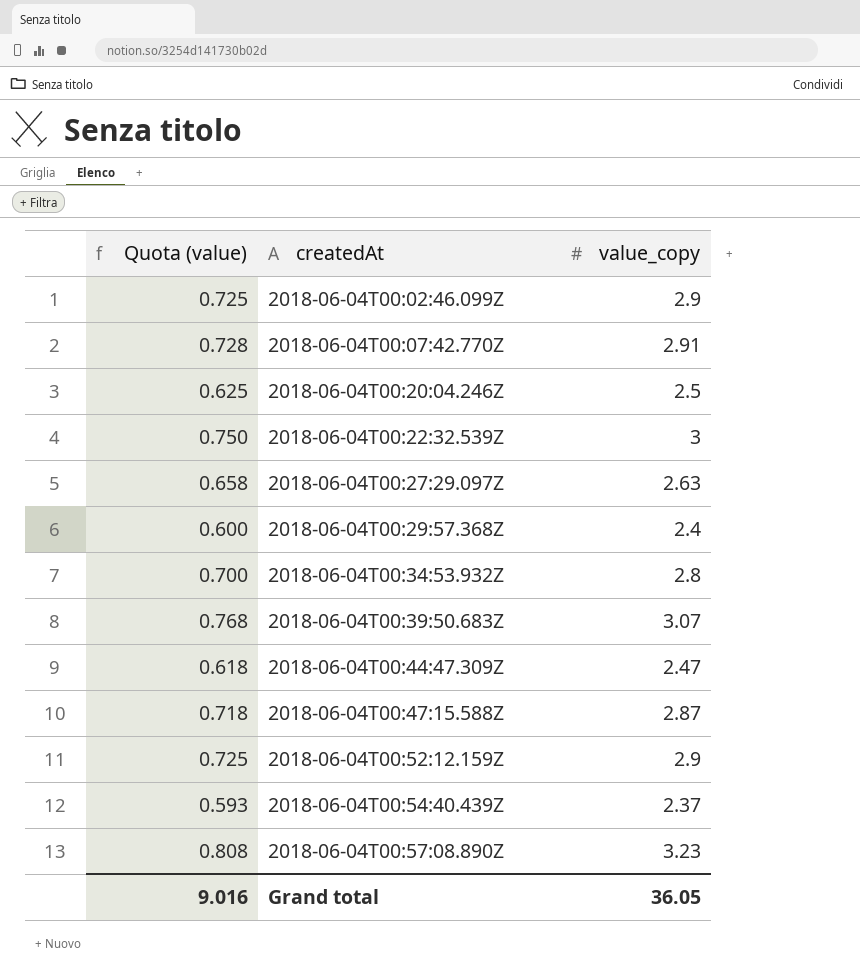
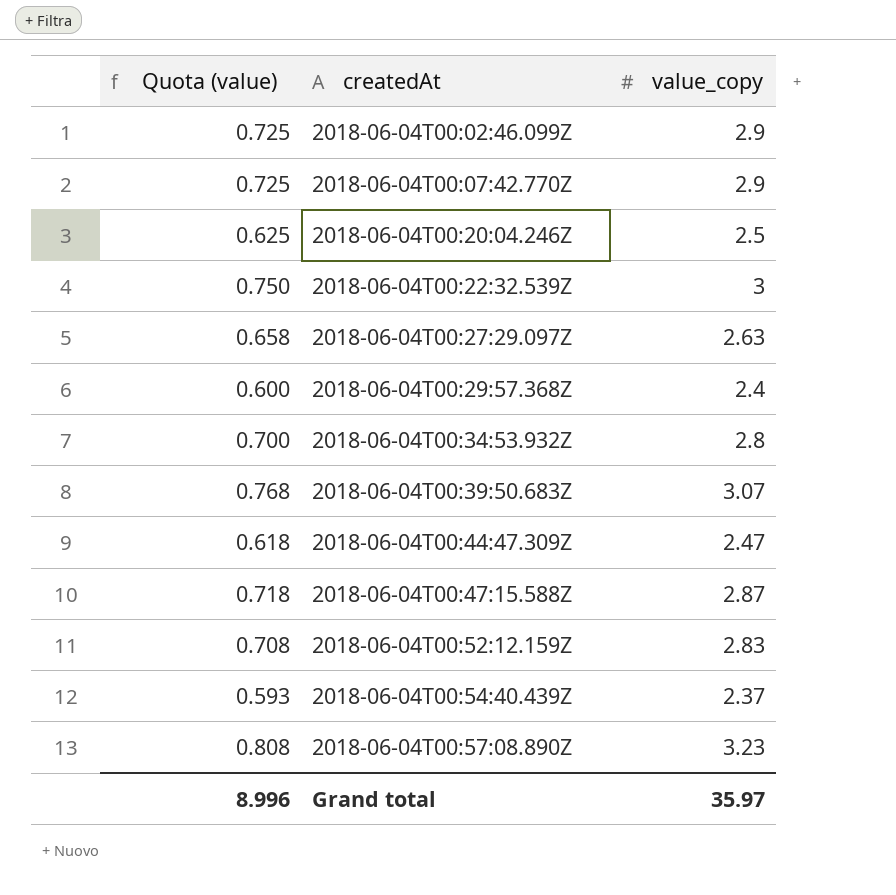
2018-06-04T00:07:42.770Z | Quota (value): 0.728 -> 0.725
2018-06-04T00:07:42.770Z | value_copy: 2.91 -> 2.9
2018-06-04T00:52:12.159Z | Quota (value): 0.725 -> 0.708
2018-06-04T00:52:12.159Z | value_copy: 2.9 -> 2.83
Grand total | Quota (value): 9.016 -> 8.996
Grand total | value_copy: 36.05 -> 35.97

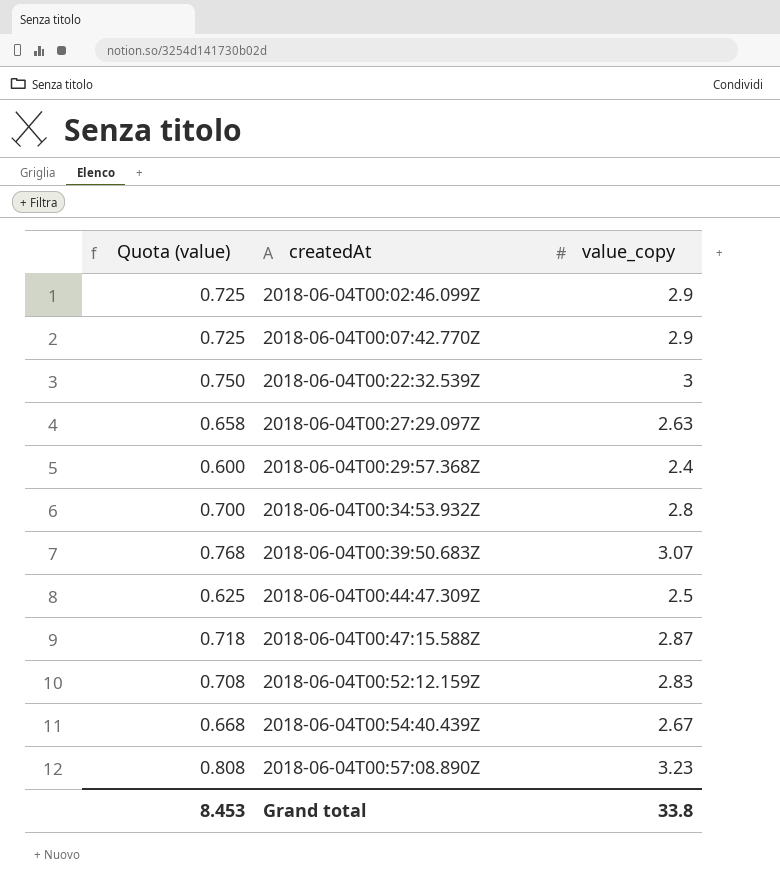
row 2018-06-04T00:20:04.246Z: 0.625 | 2.5 -> none
2018-06-04T00:44:47.309Z | Quota (value): 0.618 -> 0.625
2018-06-04T00:44:47.309Z | value_copy: 2.47 -> 2.5
2018-06-04T00:54:40.439Z | Quota (value): 0.593 -> 0.668
2018-06-04T00:54:40.439Z | value_copy: 2.37 -> 2.67
Grand total | Quota (value): 8.996 -> 8.453
Grand total | value_copy: 35.97 -> 33.8

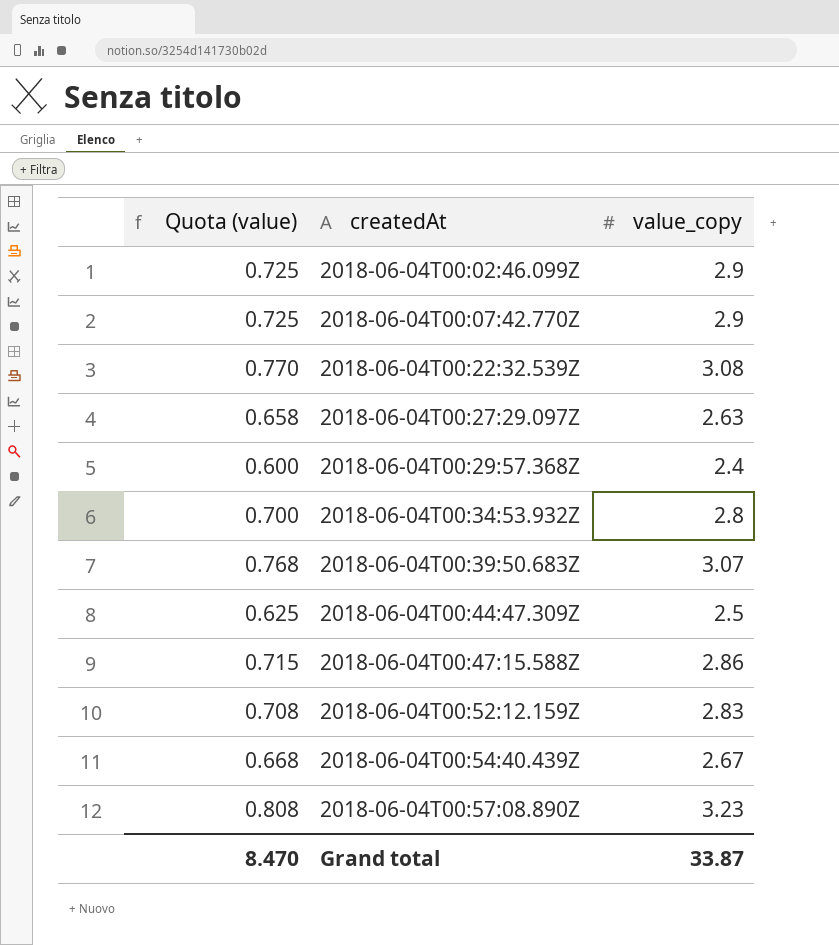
2018-06-04T00:22:32.539Z | Quota (value): 0.750 -> 0.770
2018-06-04T00:22:32.539Z | value_copy: 3 -> 3.08
2018-06-04T00:47:15.588Z | Quota (value): 0.718 -> 0.715
2018-06-04T00:47:15.588Z | value_copy: 2.87 -> 2.86
Grand total | Quota (value): 8.453 -> 8.470
Grand total | value_copy: 33.8 -> 33.87

